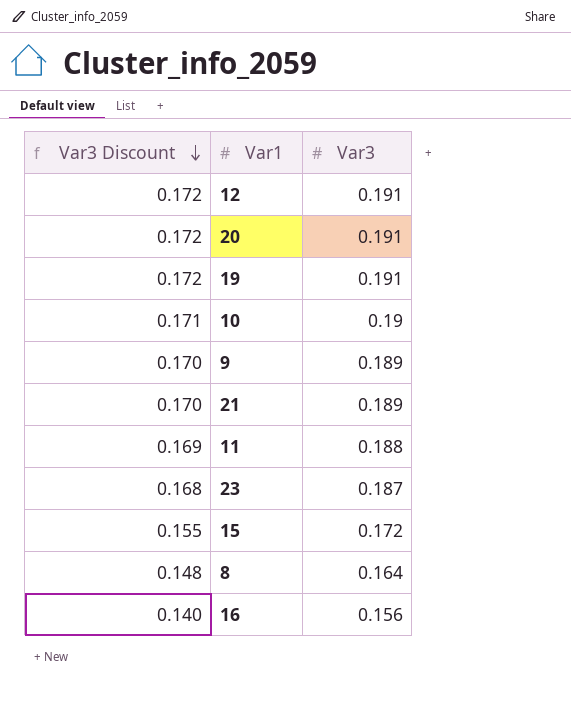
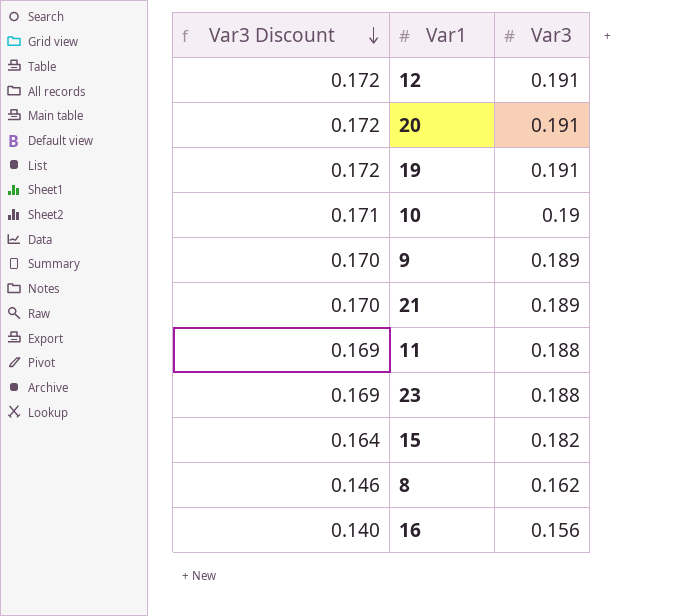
23 | Var3 Discount: 0.168 -> 0.169
23 | Var3: 0.187 -> 0.188
15 | Var3 Discount: 0.155 -> 0.164
15 | Var3: 0.172 -> 0.182
8 | Var3 Discount: 0.148 -> 0.146
8 | Var3: 0.164 -> 0.162

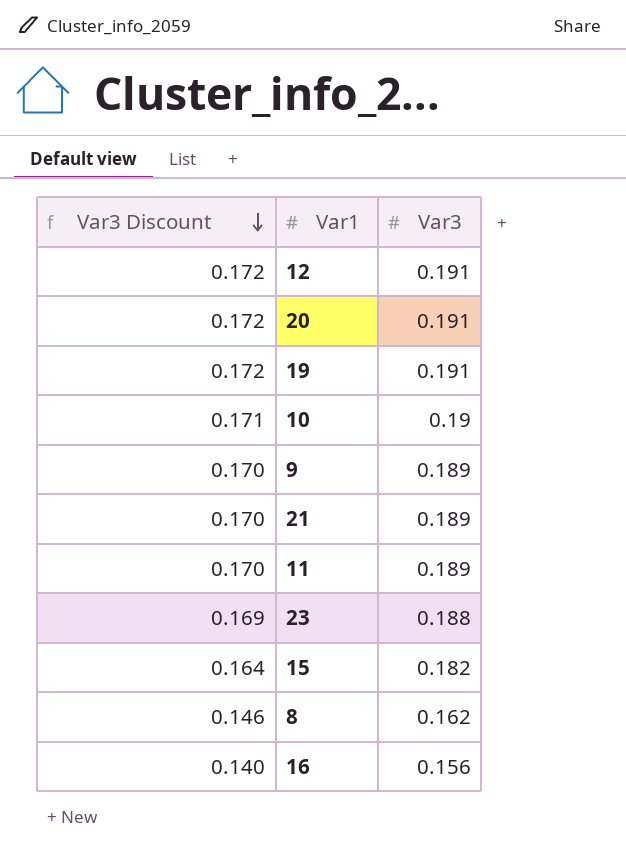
11 | Var3 Discount: 0.169 -> 0.170
11 | Var3: 0.188 -> 0.189

